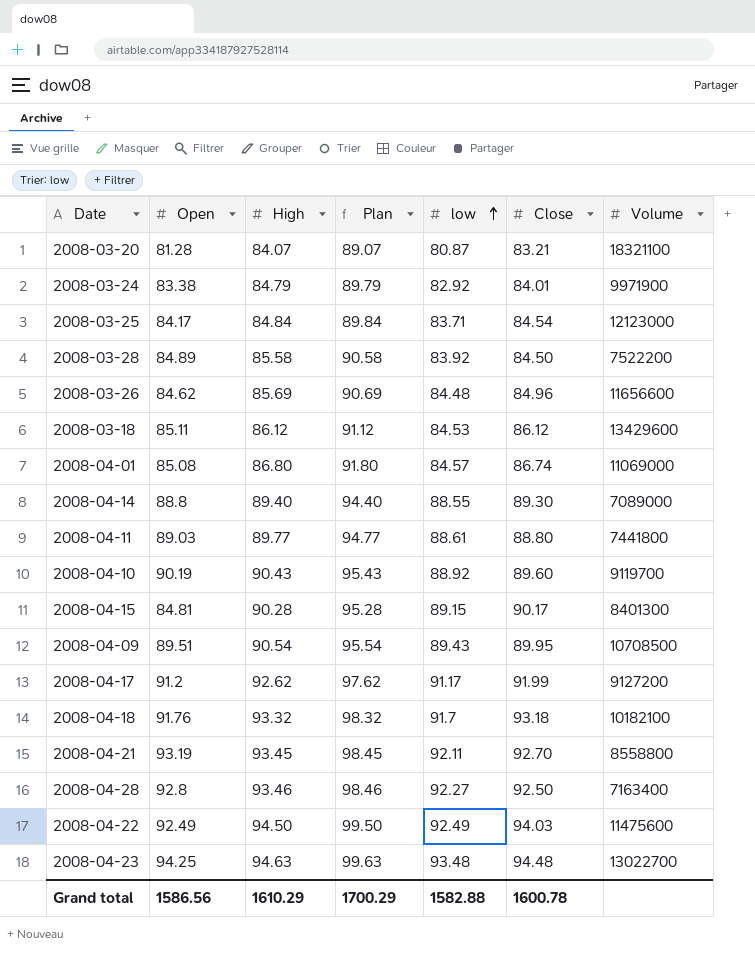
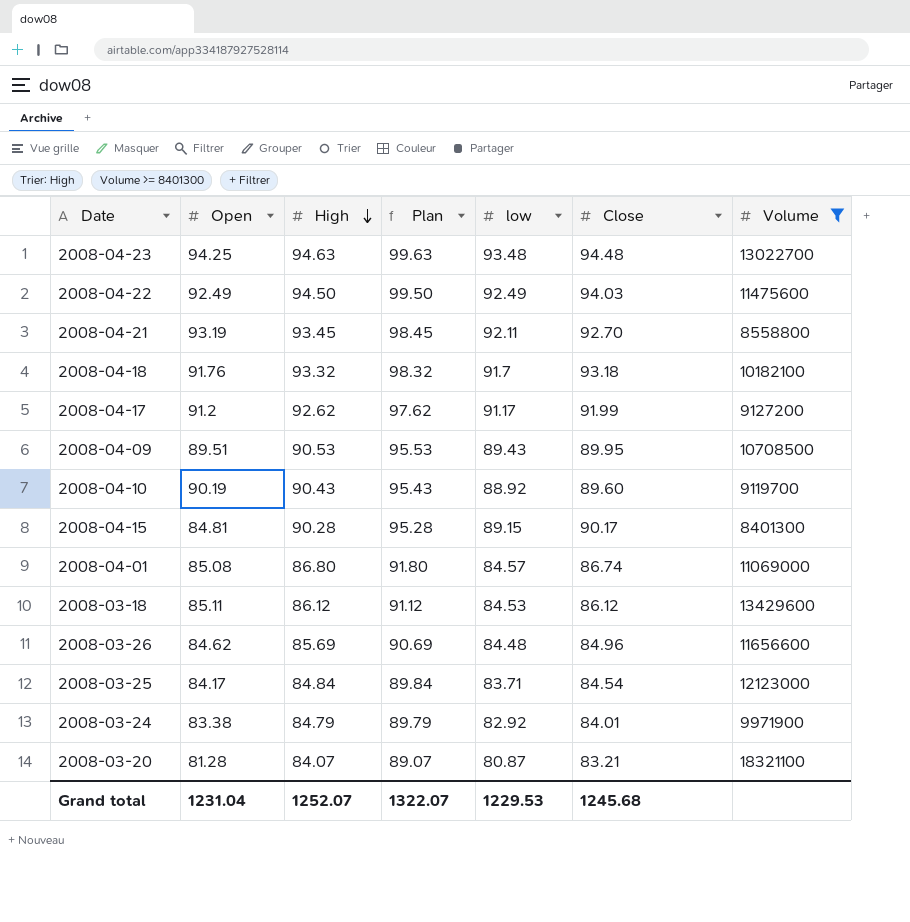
filter: none -> Volume >= 8401300
row order: low ascending -> High descending
2008-04-09 | High: 90.54 -> 90.53
2008-04-09 | Plan: 95.54 -> 95.53
Grand total | Open: 1586.56 -> 1231.04
Grand total | High: 1610.29 -> 1252.07
Grand total | Plan: 1700.29 -> 1322.07
Grand total | low: 1582.88 -> 1229.53
Grand total | Close: 1600.78 -> 1245.68

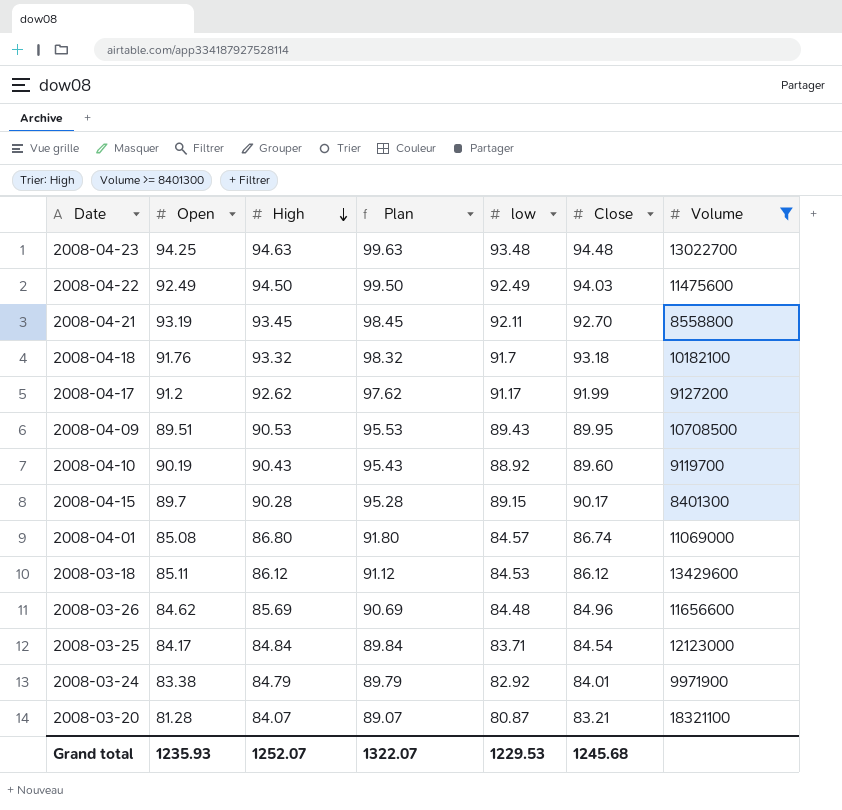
2008-04-15 | Open: 84.81 -> 89.7
Grand total | Open: 1231.04 -> 1235.93

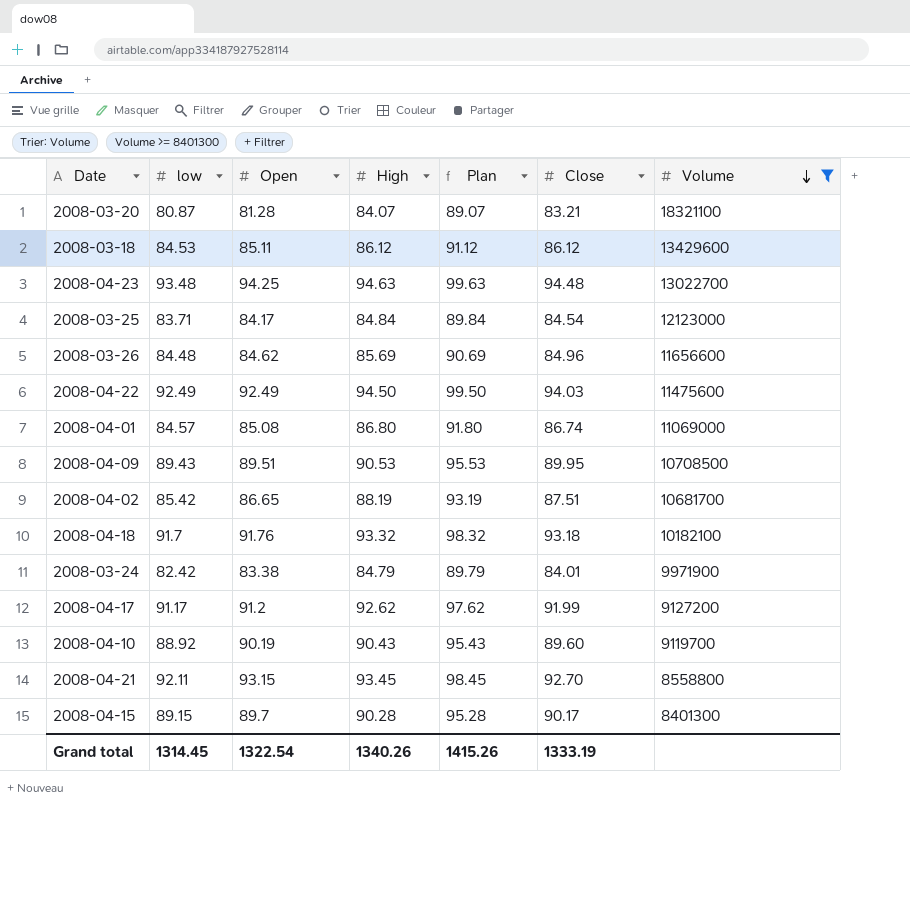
row order: High descending -> Volume descending
column low | position: 5 -> 2
row 2008-04-02: none -> 85.42 | 86.65 | 88.19 | 93.19 | 87.51 | 10681700
2008-03-24 | low: 82.92 -> 82.42
2008-04-21 | Open: 93.19 -> 93.15
Grand total | low: 1229.53 -> 1314.45
Grand total | Open: 1235.93 -> 1322.54
Grand total | High: 1252.07 -> 1340.26
Grand total | Plan: 1322.07 -> 1415.26
Grand total | Close: 1245.68 -> 1333.19

